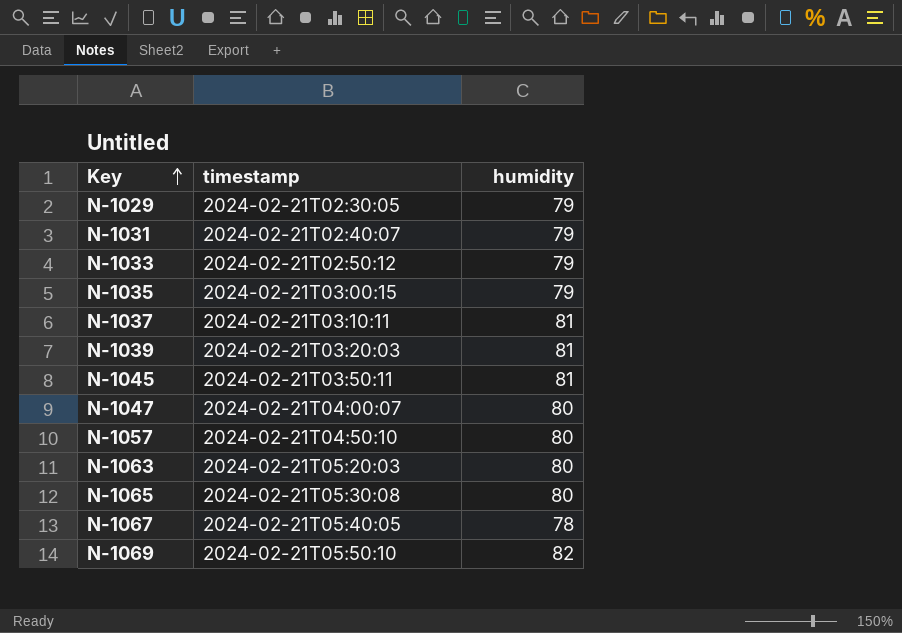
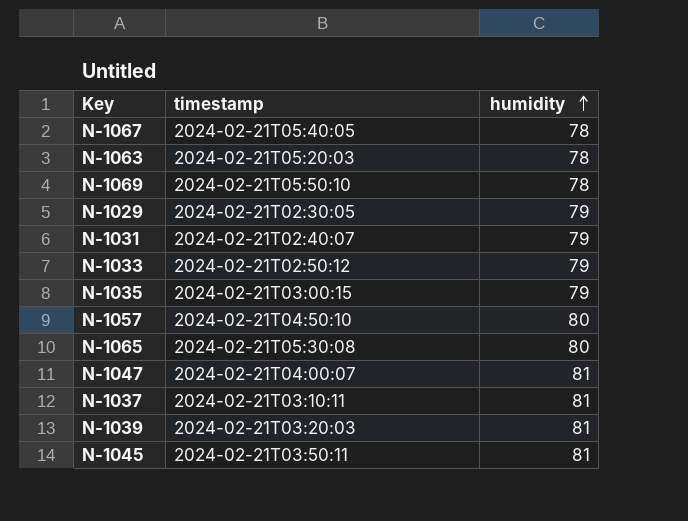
row order: Key ascending -> humidity ascending
N-1063 | humidity: 80 -> 78
N-1069 | humidity: 82 -> 78
N-1047 | humidity: 80 -> 81

